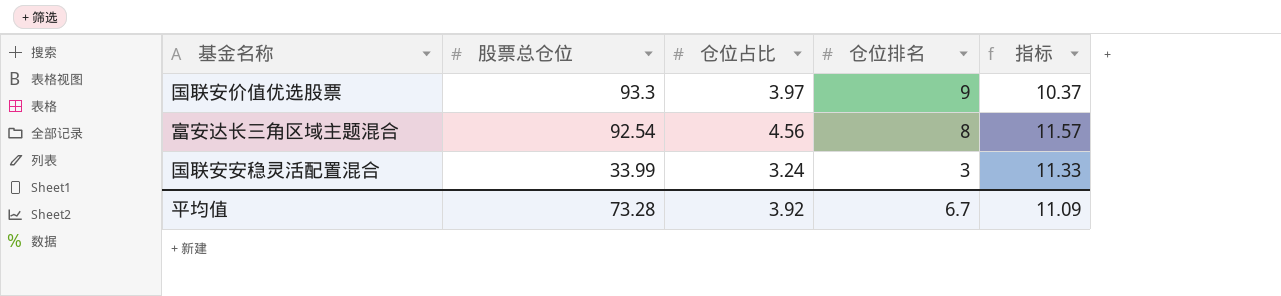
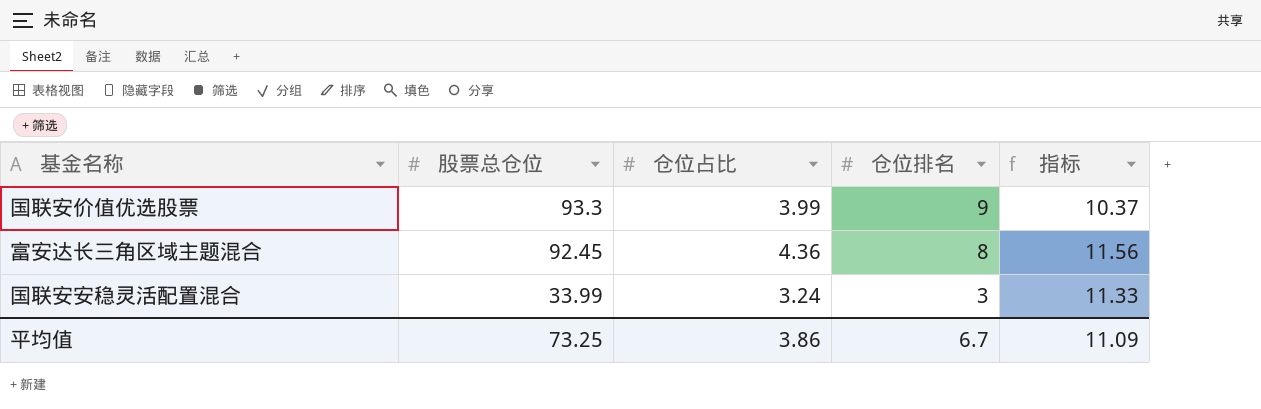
国联安价值优选股票 | 仓位占比: 3.97 -> 3.99
富安达长三角区域主题混合 | 股票总仓位: 92.54 -> 92.45
富安达长三角区域主题混合 | 仓位占比: 4.56 -> 4.36
富安达长三角区域主题混合 | 指标: 11.57 -> 11.56
平均值 | 股票总仓位: 73.28 -> 73.25
平均值 | 仓位占比: 3.92 -> 3.86

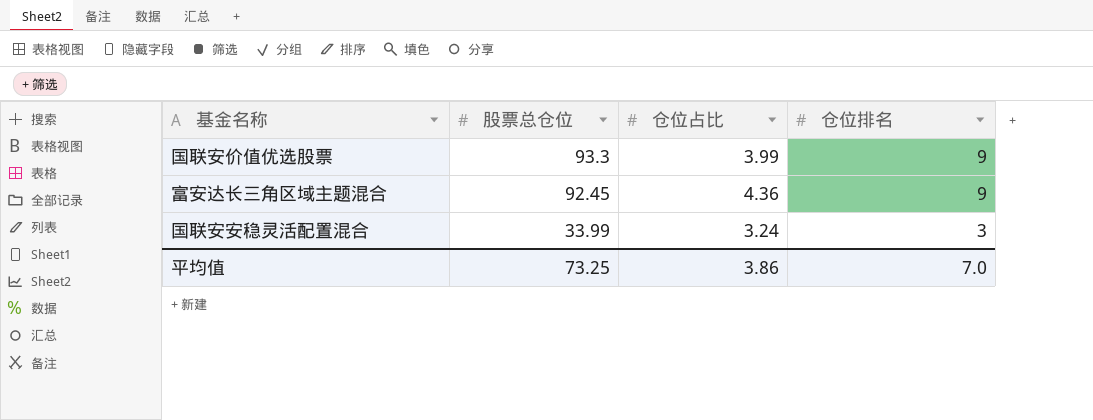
column 指标 | formula: [股票总仓位] / [仓位排名] -> none
富安达长三角区域主题混合 | 仓位排名: 8 -> 9
平均值 | 仓位排名: 6.7 -> 7.0

